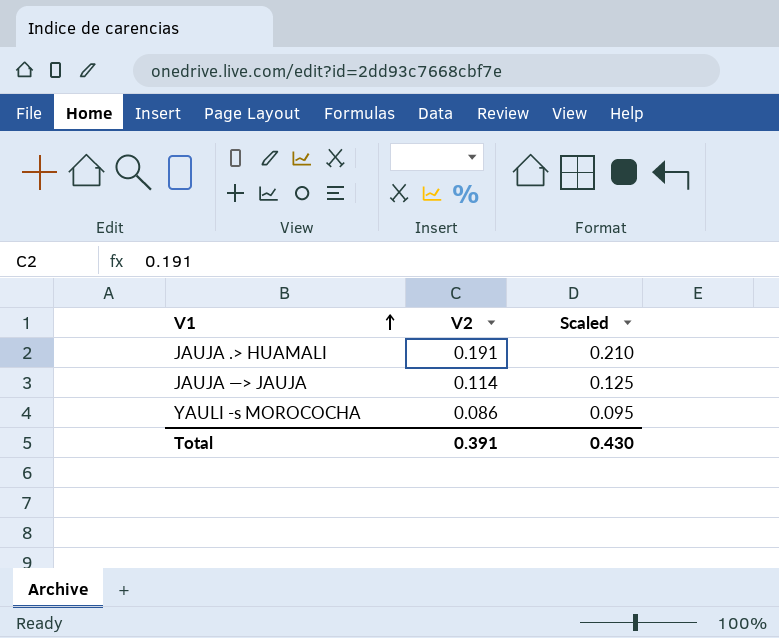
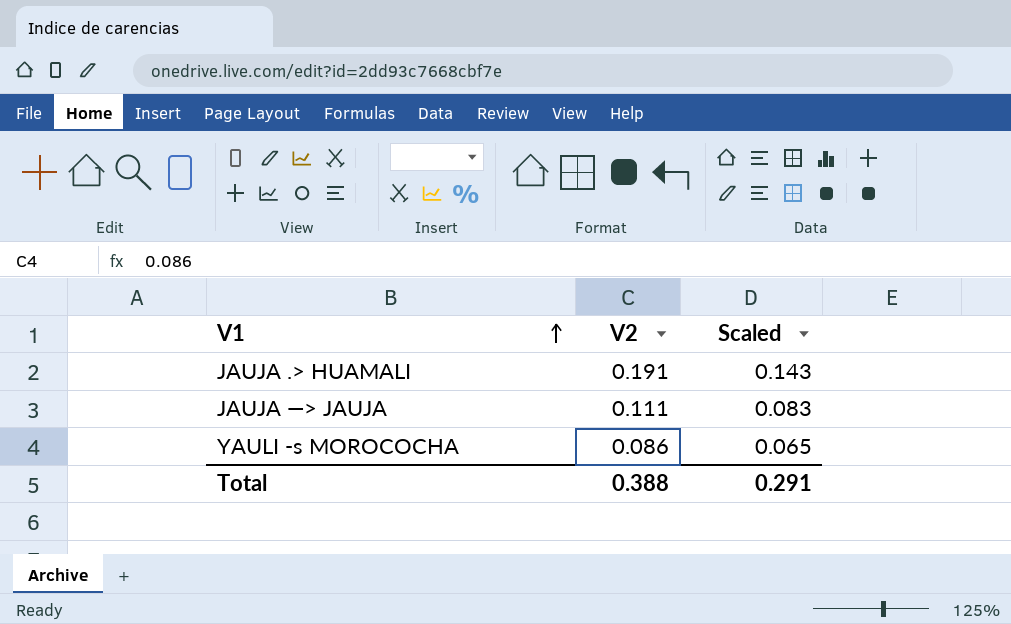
column Scaled | formula: [V2] * 1.1 -> [V2] * 0.75
JAUJA —> JAUJA | V2: 0.114 -> 0.111
Total | V2: 0.391 -> 0.388
Total | Scaled: 0.430 -> 0.291

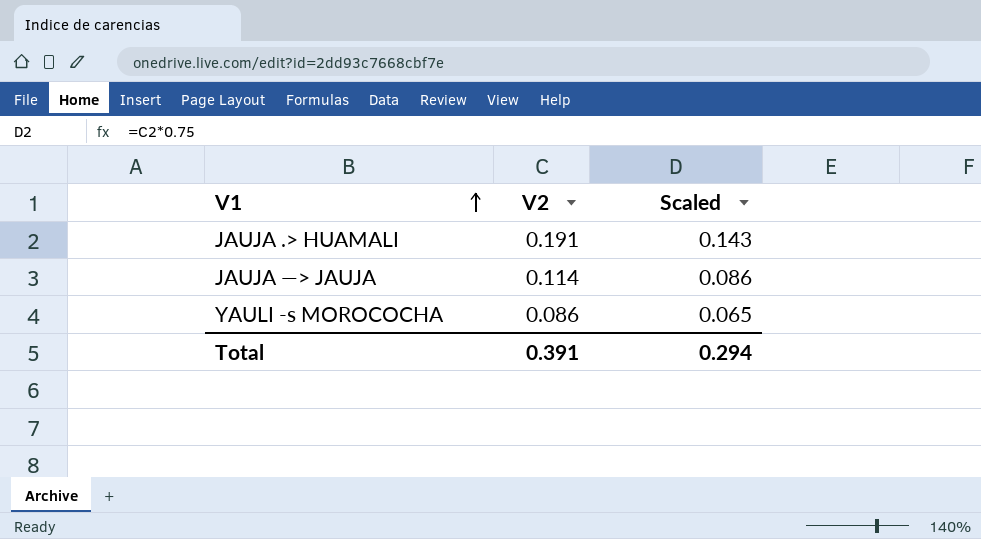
JAUJA —> JAUJA | V2: 0.111 -> 0.114
JAUJA —> JAUJA | Scaled: 0.083 -> 0.086
Total | V2: 0.388 -> 0.391
Total | Scaled: 0.291 -> 0.294

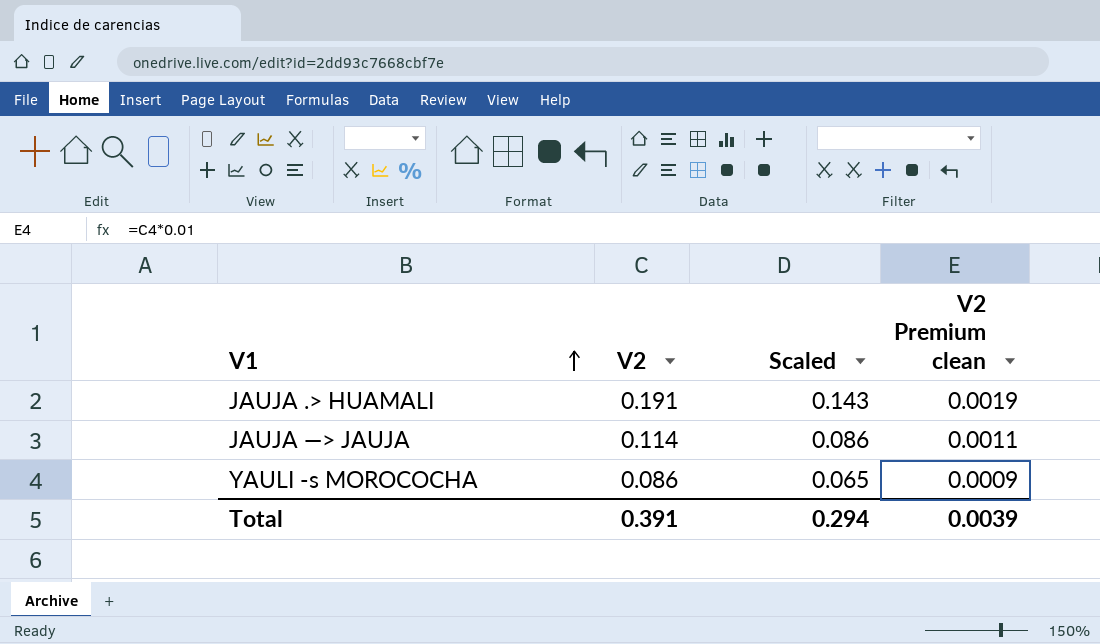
column V2 Premium clean | formula: none -> [V2] * 0.01

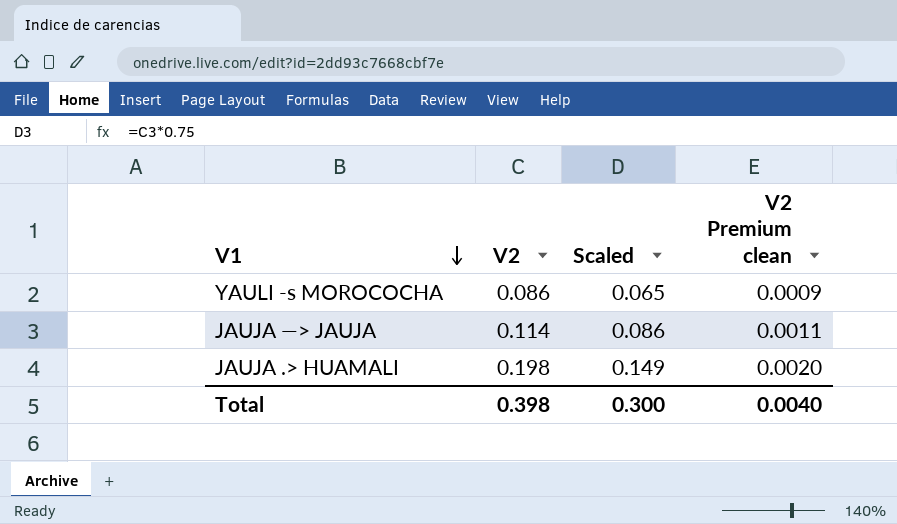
row order: V1 ascending -> V1 descending
JAUJA .> HUAMALI | V2: 0.191 -> 0.198
JAUJA .> HUAMALI | Scaled: 0.143 -> 0.149
JAUJA .> HUAMALI | V2 Premium clean: 0.0019 -> 0.0020
Total | V2: 0.391 -> 0.398
Total | Scaled: 0.294 -> 0.300
Total | V2 Premium clean: 0.0039 -> 0.0040

